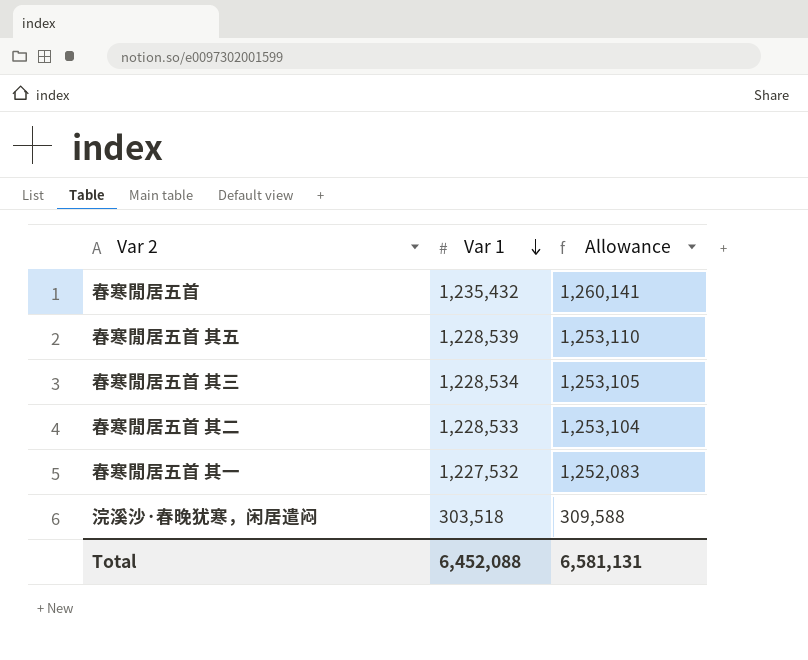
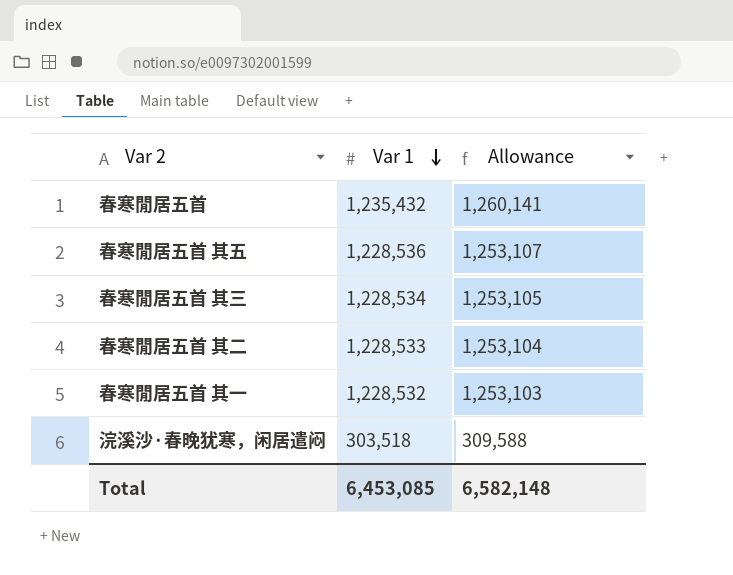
春寒閒居五首 其五 | Var 1: 1,228,539 -> 1,228,536
春寒閒居五首 其五 | Allowance: 1,253,110 -> 1,253,107
春寒閒居五首 其一 | Var 1: 1,227,532 -> 1,228,532
春寒閒居五首 其一 | Allowance: 1,252,083 -> 1,253,103
Total | Var 1: 6,452,088 -> 6,453,085
Total | Allowance: 6,581,131 -> 6,582,148

